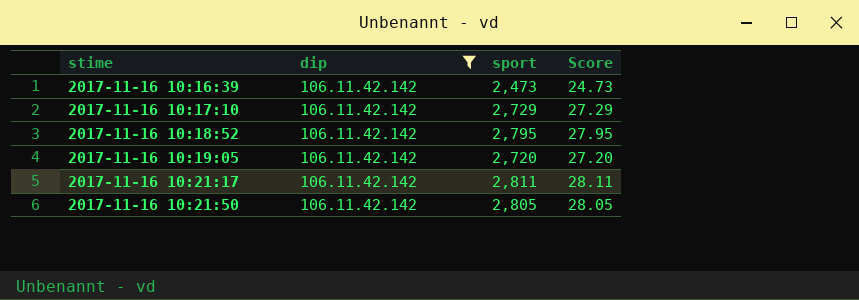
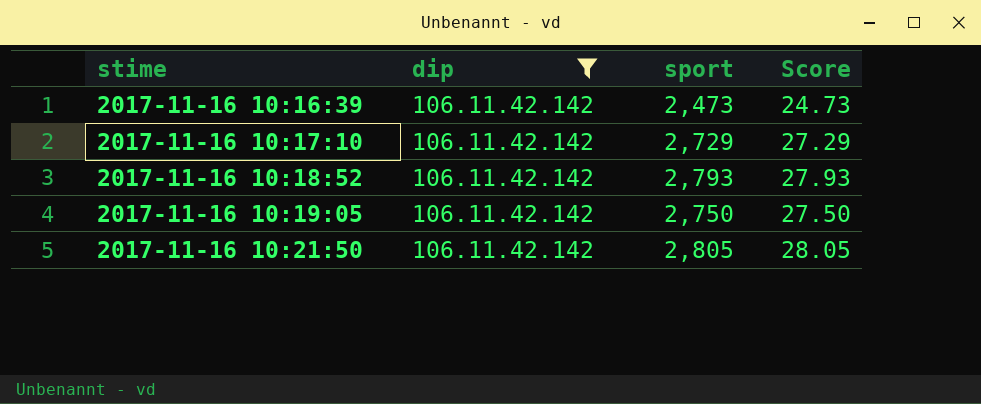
row 2017-11-16 10:21:17: 106.11.42.142 | 2,811 | 28.11 -> none
2017-11-16 10:18:52 | sport: 2,795 -> 2,793
2017-11-16 10:18:52 | Score: 27.95 -> 27.93
2017-11-16 10:19:05 | sport: 2,720 -> 2,750
2017-11-16 10:19:05 | Score: 27.20 -> 27.50

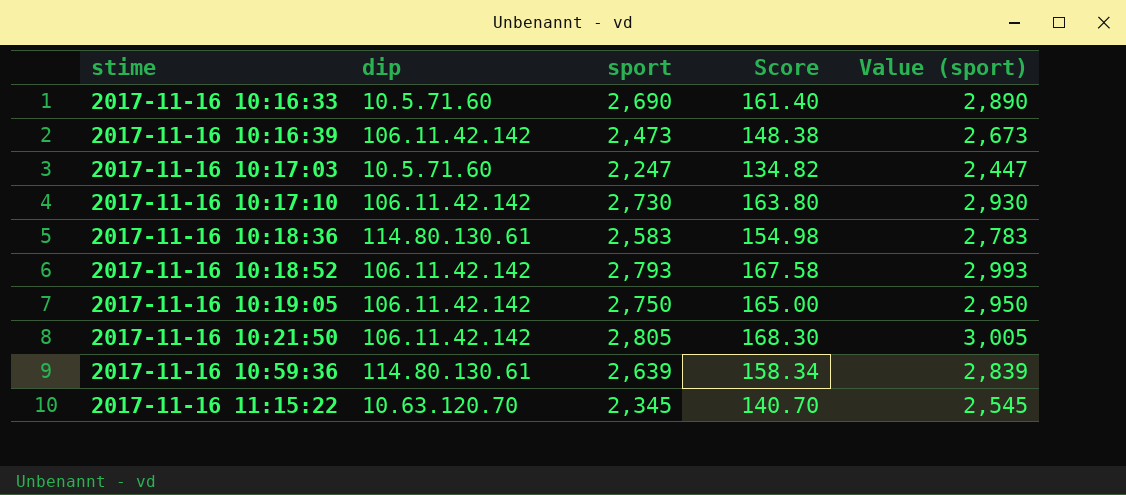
filter: dip = 106.11.42.142 -> none
column Score | formula: [sport] * 0.01 -> [sport] * 0.06
column Value (sport) | formula: none -> [sport] + 200
2017-11-16 10:17:10 | sport: 2,729 -> 2,730

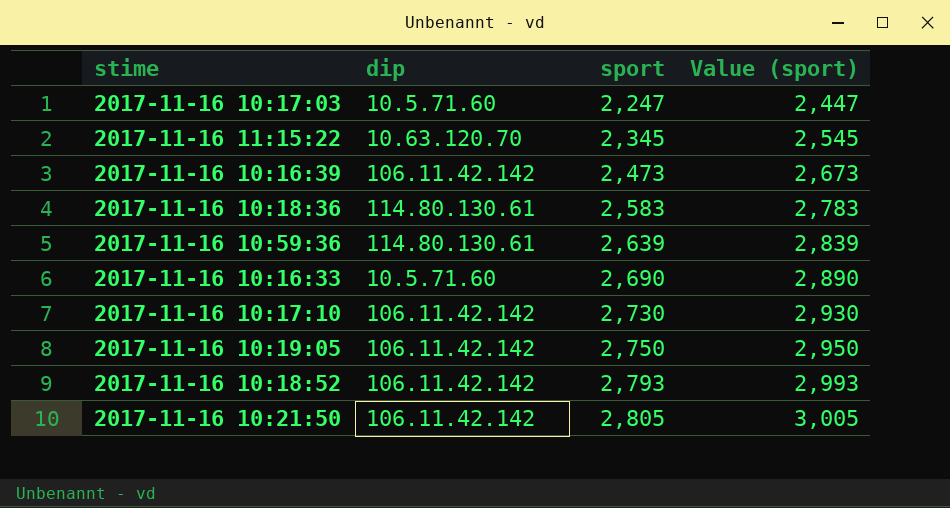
row order: stime ascending -> sport ascending
column Score | formula: [sport] * 0.06 -> none

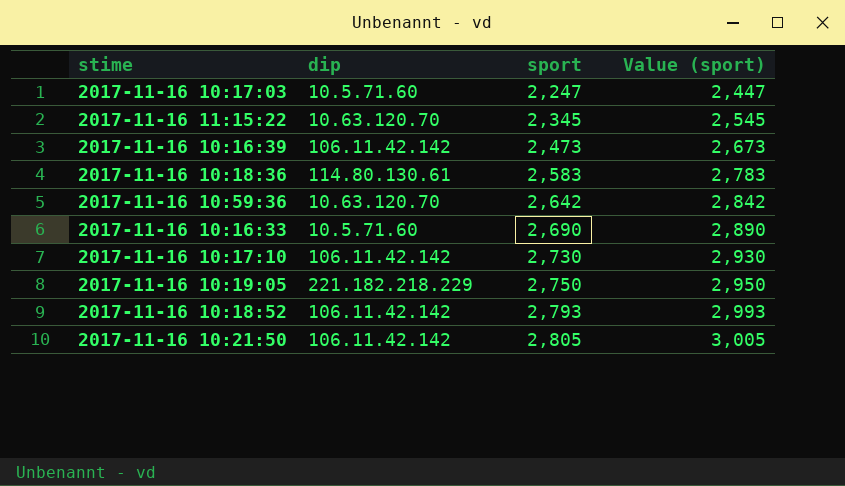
2017-11-16 10:59:36 | dip: 114.80.130.61 -> 10.63.120.70
2017-11-16 10:59:36 | sport: 2,639 -> 2,642
2017-11-16 10:59:36 | Value (sport): 2,839 -> 2,842
2017-11-16 10:19:05 | dip: 106.11.42.142 -> 221.182.218.229

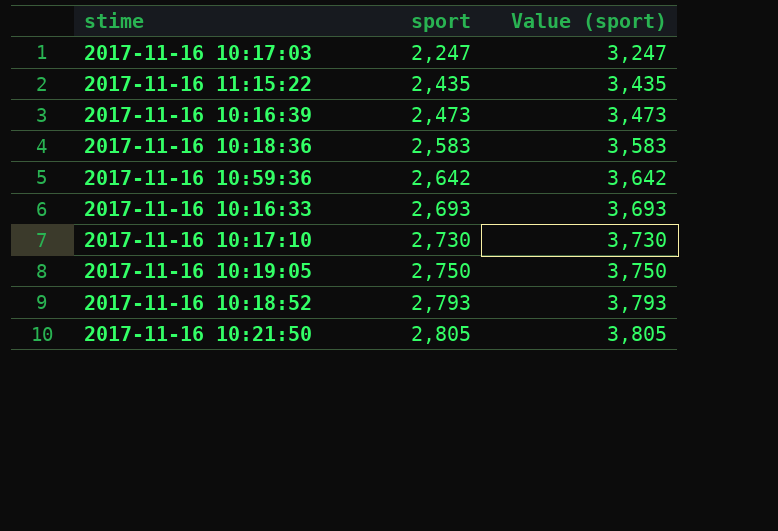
column dip | position: 2 -> none
column Value (sport) | formula: [sport] + 200 -> [sport] + 1000
2017-11-16 11:15:22 | sport: 2,345 -> 2,435
2017-11-16 10:16:33 | sport: 2,690 -> 2,693

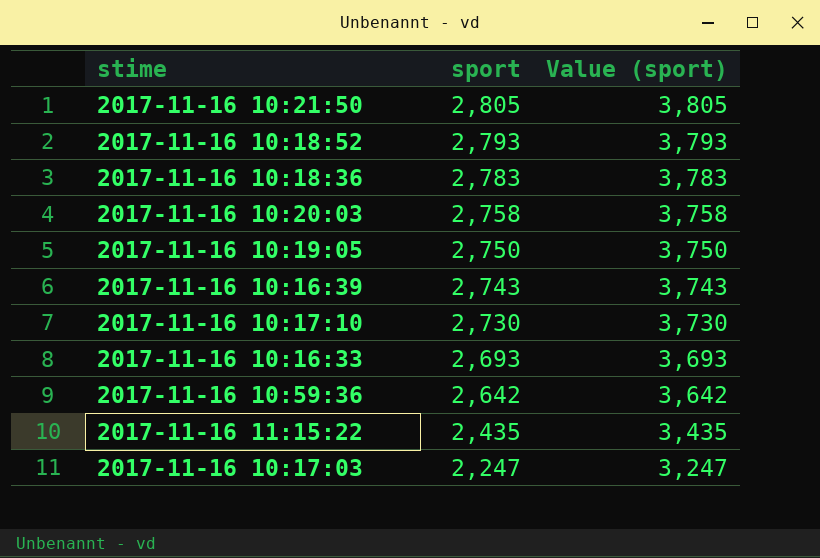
row order: sport ascending -> sport descending
2017-11-16 10:18:36 | sport: 2,583 -> 2,783
2017-11-16 10:18:36 | Value (sport): 3,583 -> 3,783
row 2017-11-16 10:20:03: none -> 2,758 | 3,758
2017-11-16 10:16:39 | sport: 2,473 -> 2,743
2017-11-16 10:16:39 | Value (sport): 3,473 -> 3,743

